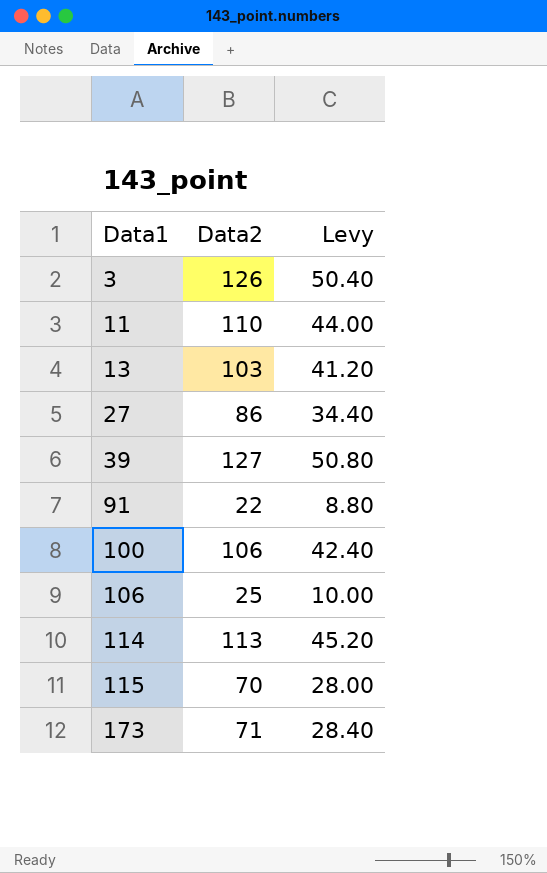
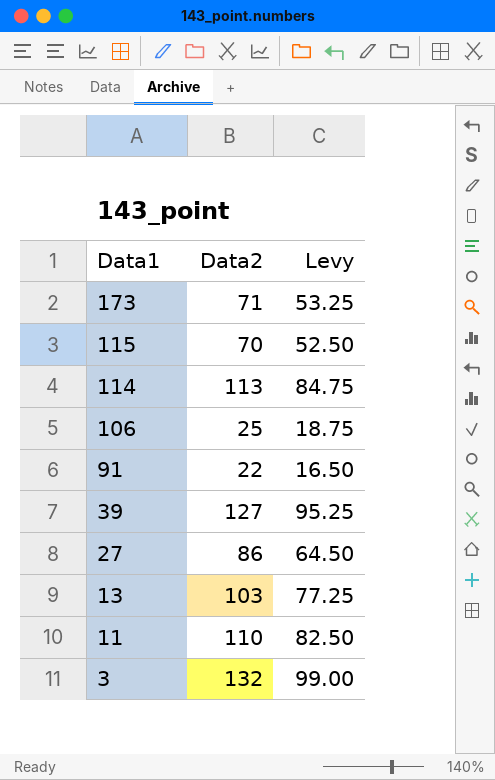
row order: Data1 ascending -> Data1 descending
column Levy | formula: [Data2] * 0.4 -> [Data2] * 0.75
row 100: 106 | 42.40 -> none
3 | Data2: 126 -> 132

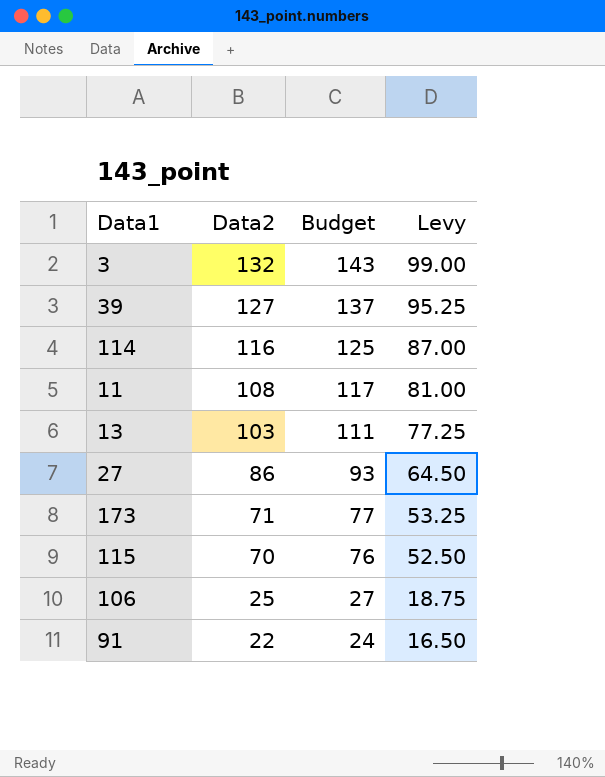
row order: Data1 descending -> Data2 descending
column Budget | formula: none -> [Data2] * 1.08
114 | Data2: 113 -> 116
114 | Levy: 84.75 -> 87.00
11 | Data2: 110 -> 108
11 | Levy: 82.50 -> 81.00

